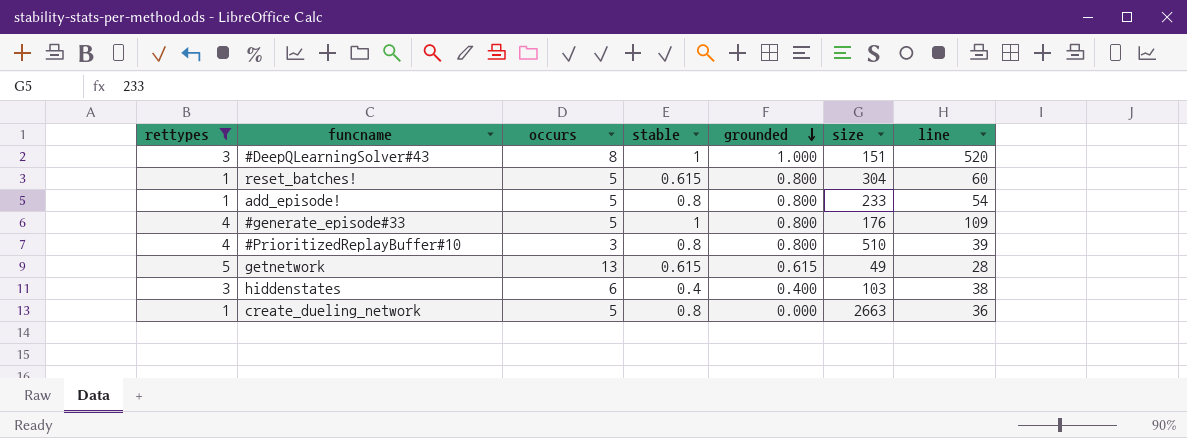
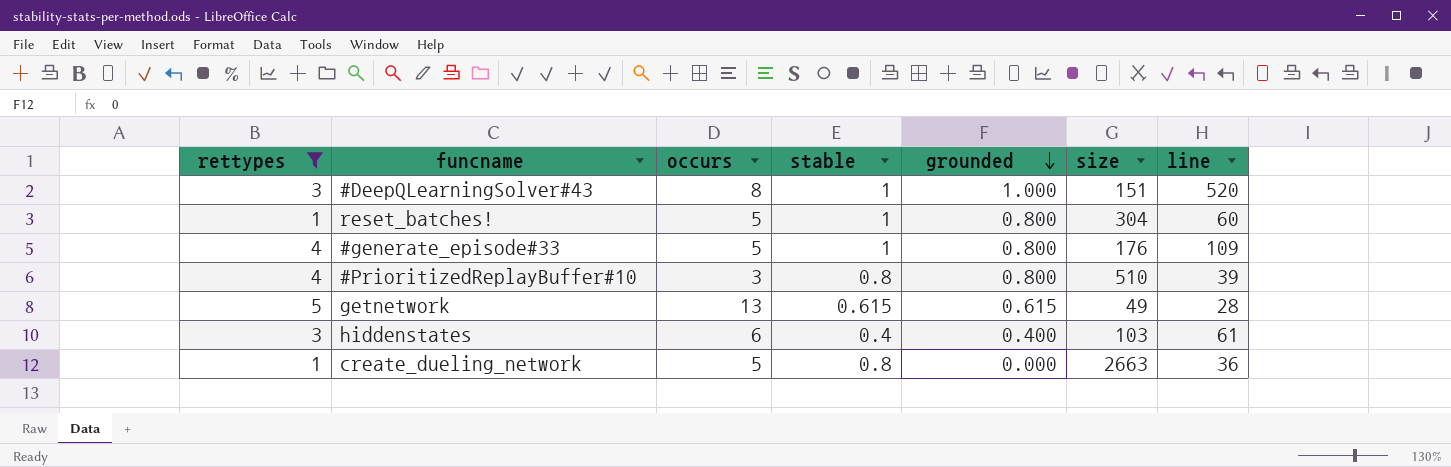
row add_episode!: 1 | 5 | 0.8 | 0.800 | 233 | 54 -> none
reset_batches! | stable: 0.615 -> 1
hiddenstates | line: 38 -> 61

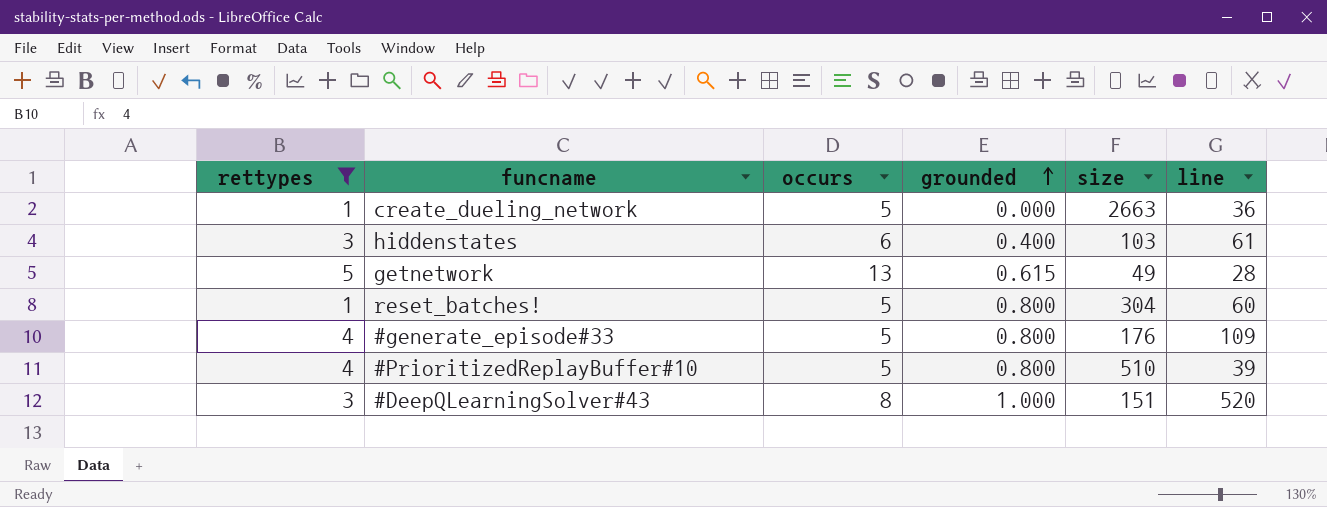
row order: grounded descending -> grounded ascending
column stable | position: 4 -> none
#PrioritizedReplayBuffer#10 | occurs: 3 -> 5

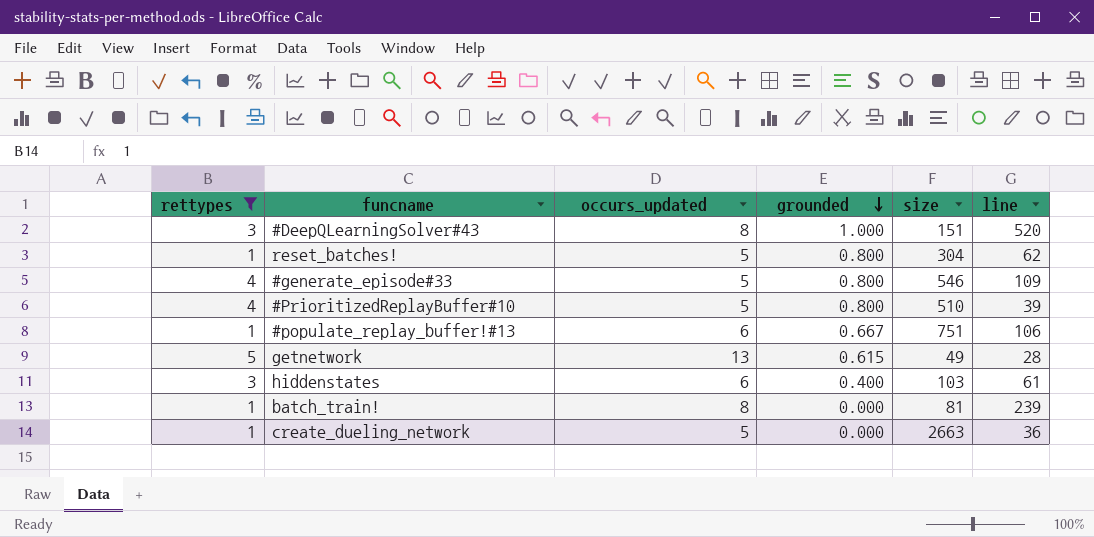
row order: grounded ascending -> grounded descending
column name: occurs -> occurs_updated
reset_batches! | line: 60 -> 62
#generate_episode#33 | size: 176 -> 546
row #populate_replay_buffer!#13: none -> 1 | 6 | 0.667 | 751 | 106
row batch_train!: none -> 1 | 8 | 0.000 | 81 | 239

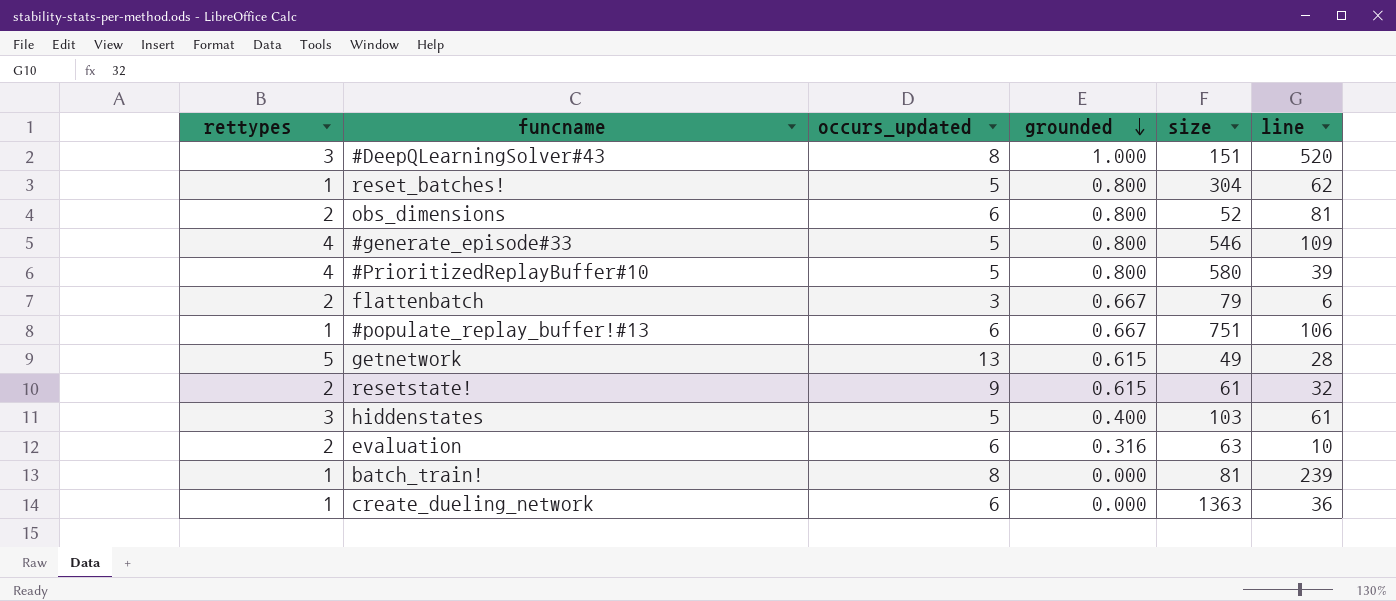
filter: rettypes != 2 -> none
#PrioritizedReplayBuffer#10 | size: 510 -> 580
hiddenstates | occurs_updated: 6 -> 5
create_dueling_network | occurs_updated: 5 -> 6
create_dueling_network | size: 2663 -> 1363

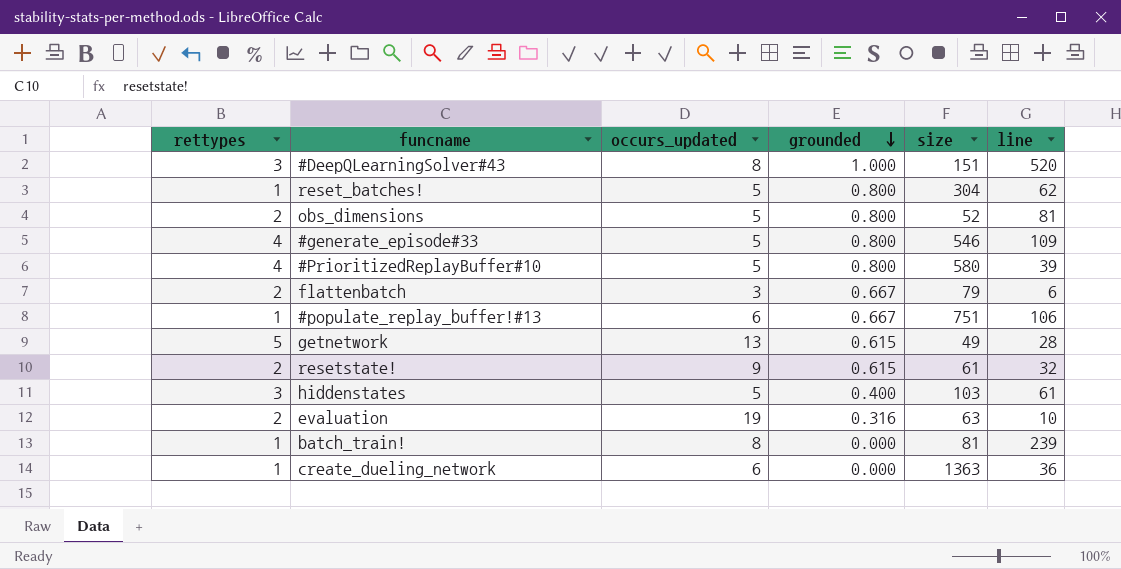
obs_dimensions | occurs_updated: 6 -> 5
evaluation | occurs_updated: 6 -> 19

